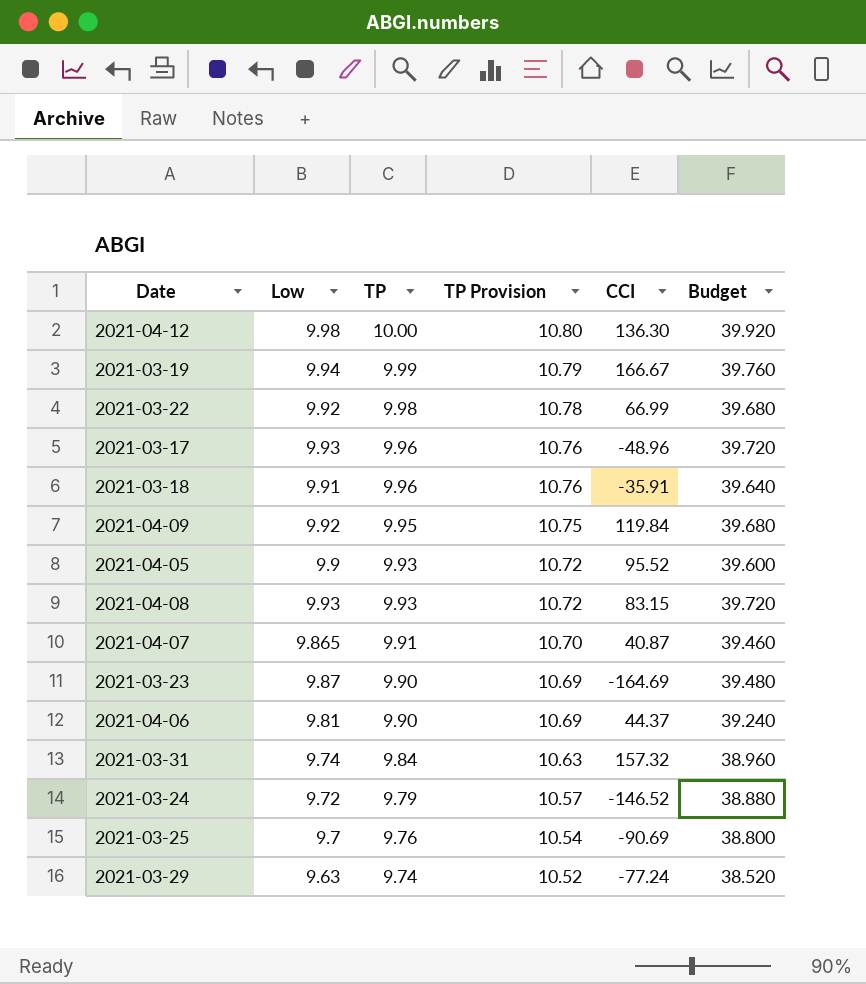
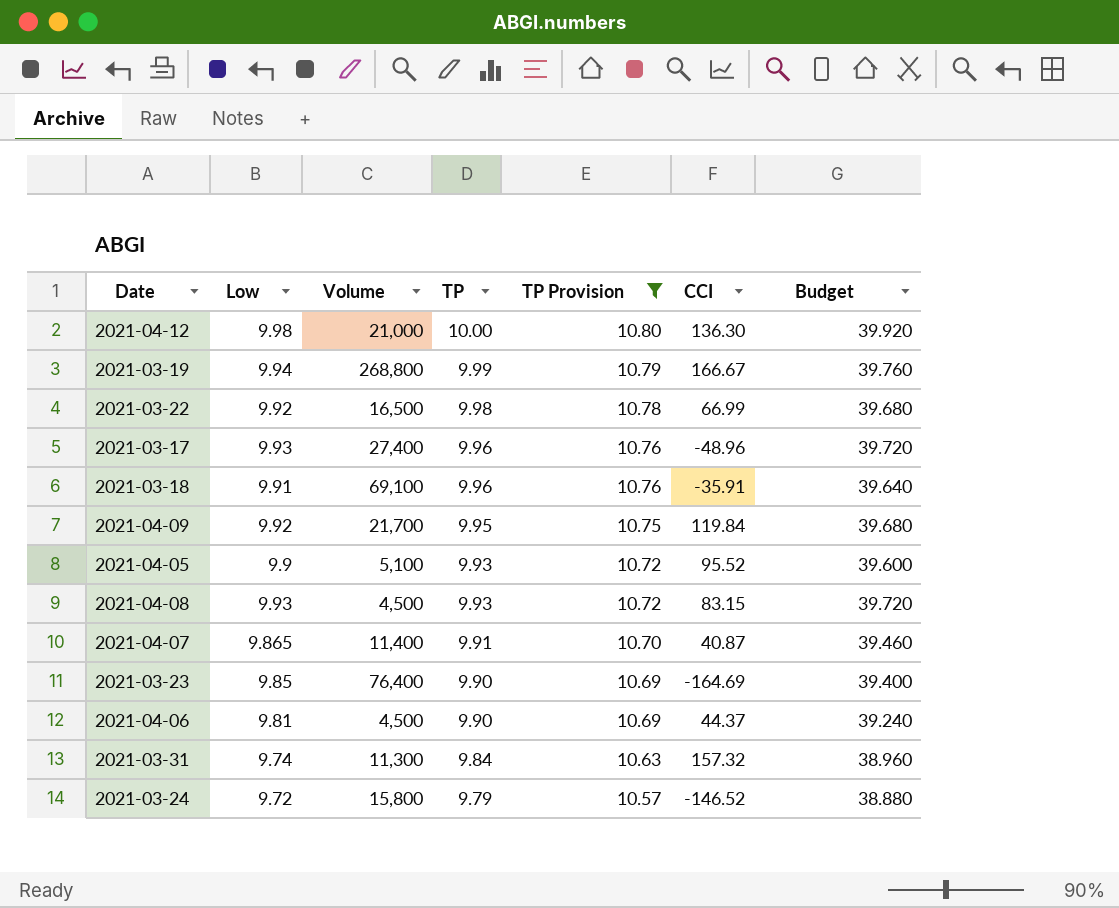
filter: none -> TP Provision >= 10.57
column Volume | position: none -> 3
2021-03-23 | Low: 9.87 -> 9.85
2021-03-23 | Budget: 39.480 -> 39.400

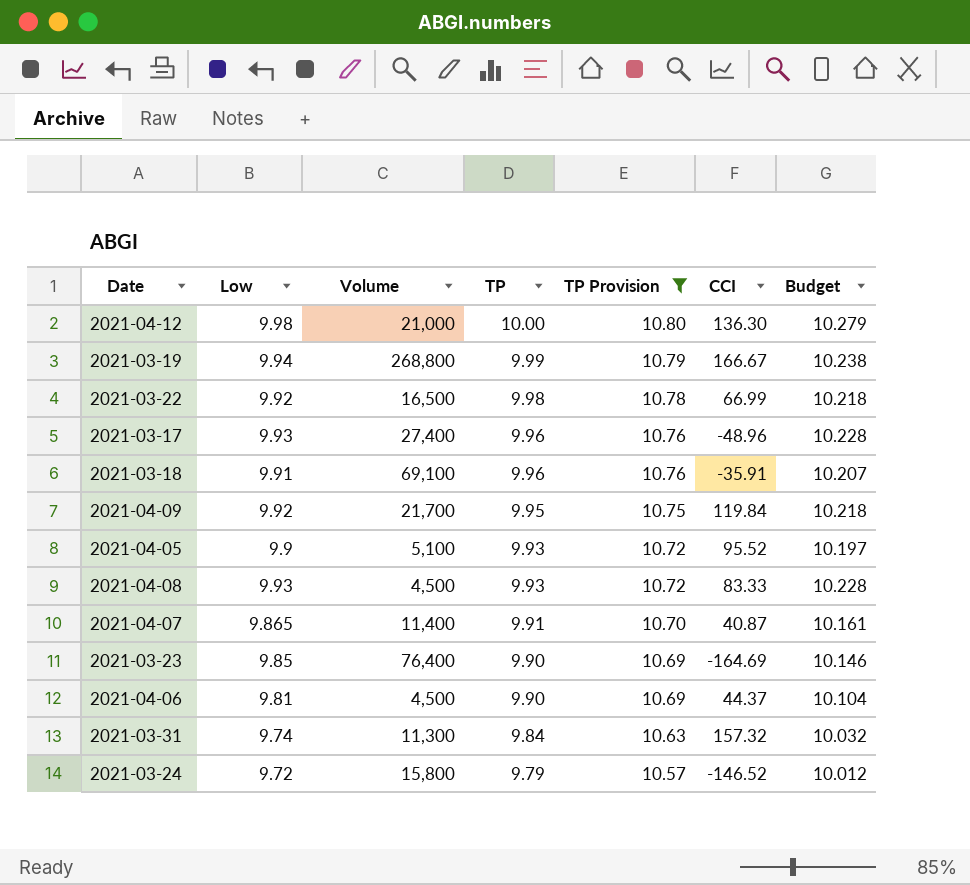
column Budget | formula: [Low] * 4 -> [Low] * 1.03
2021-04-08 | CCI: 83.15 -> 83.33

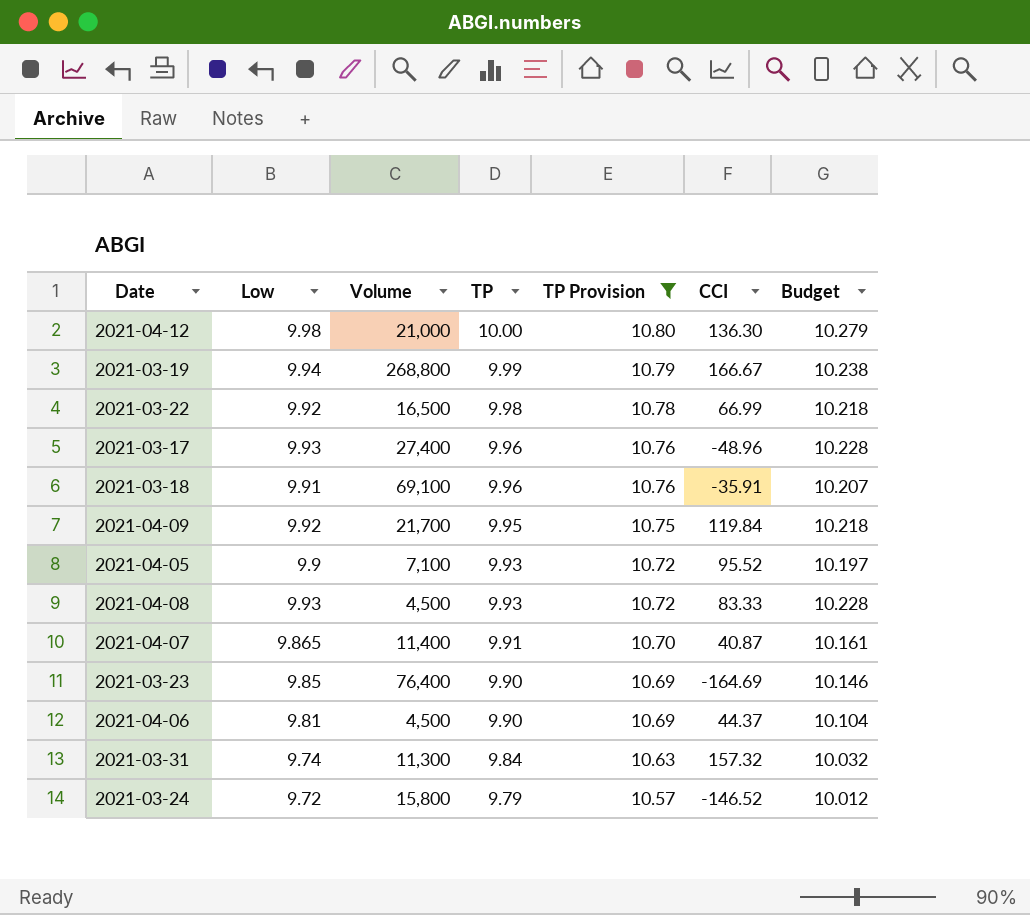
2021-04-05 | Volume: 5,100 -> 7,100

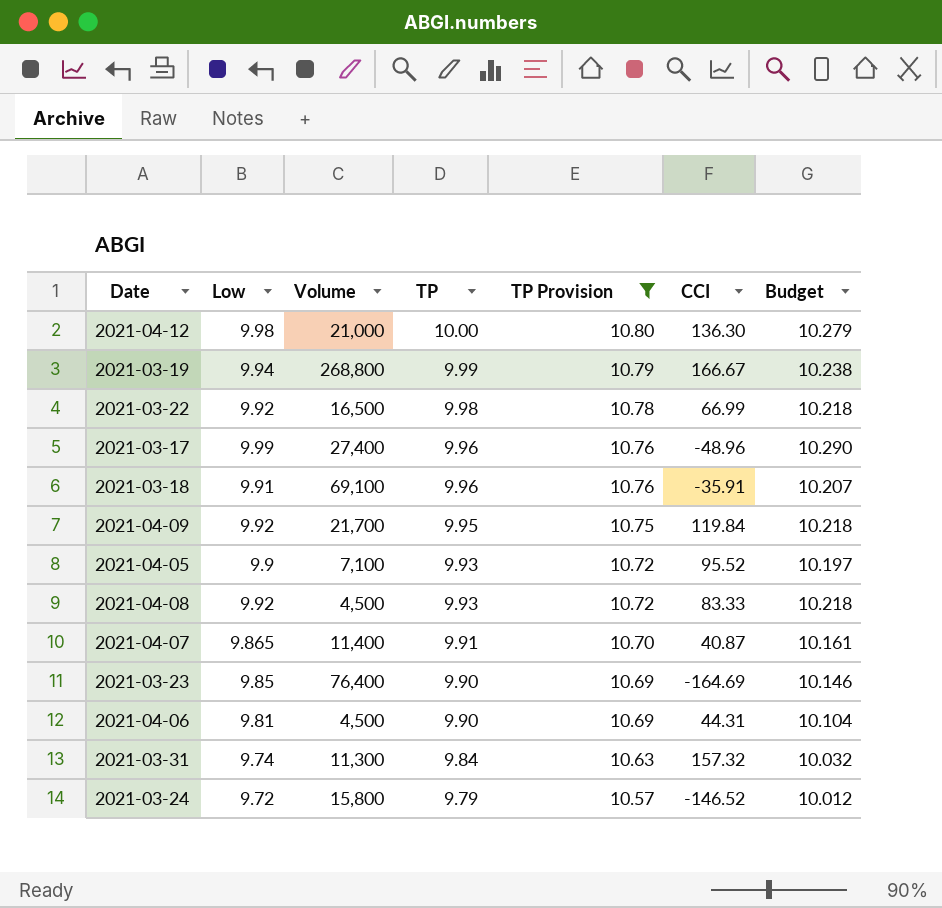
2021-03-17 | Low: 9.93 -> 9.99
2021-03-17 | Budget: 10.228 -> 10.290
2021-04-08 | Low: 9.93 -> 9.92
2021-04-08 | Budget: 10.228 -> 10.218
2021-04-06 | CCI: 44.37 -> 44.31

